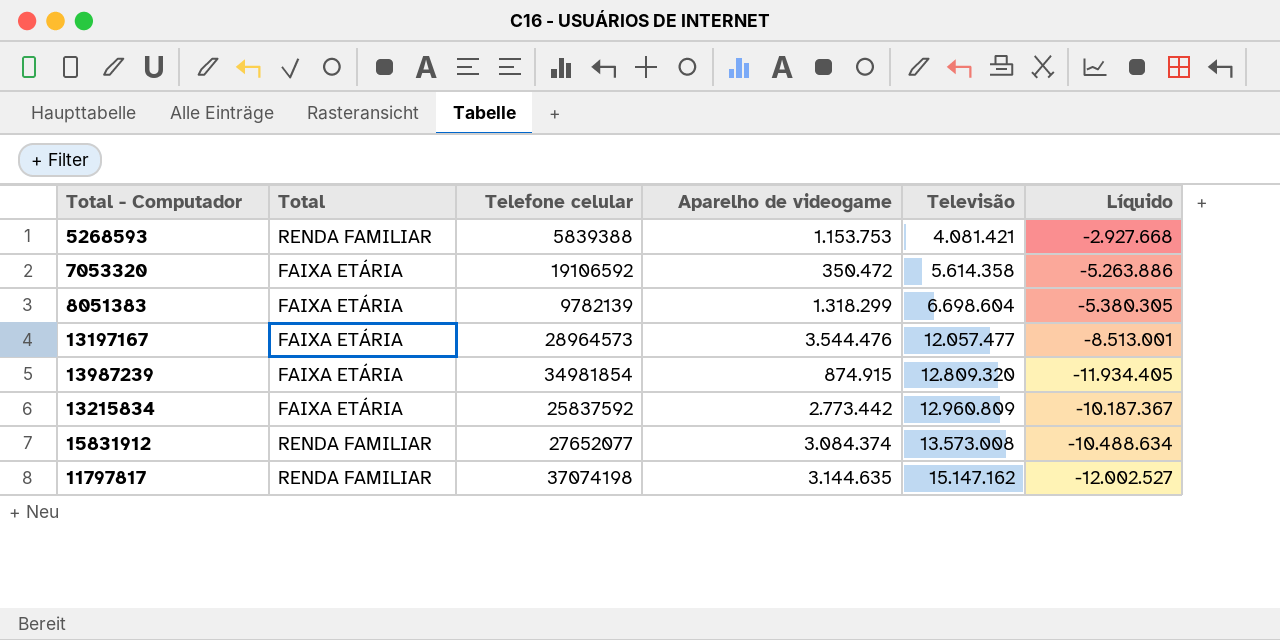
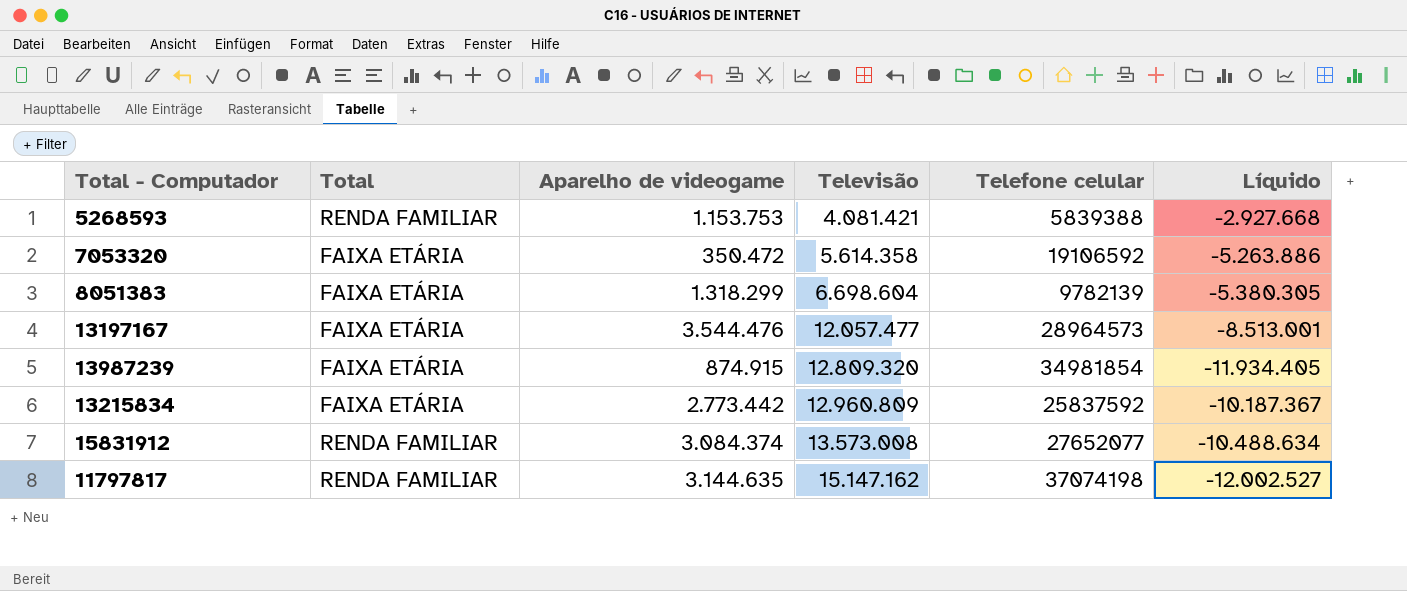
column Telefone celular | position: 3 -> 5

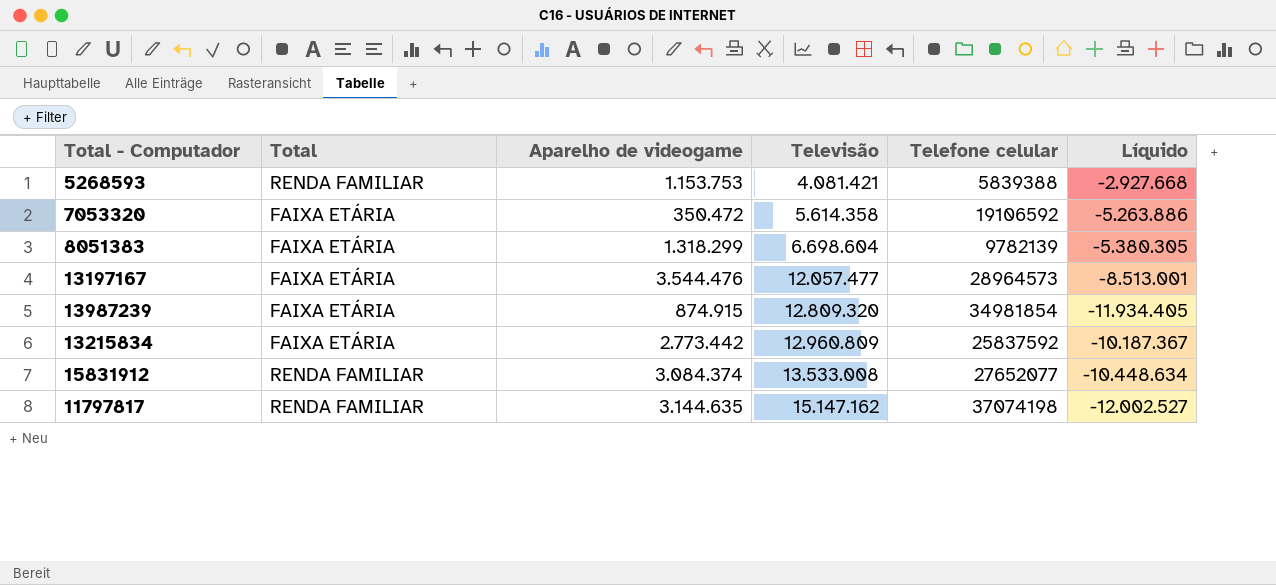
15831912 | Televisão: 13.573.008 -> 13.533.008
15831912 | Líquido: -10.488.634 -> -10.448.634

